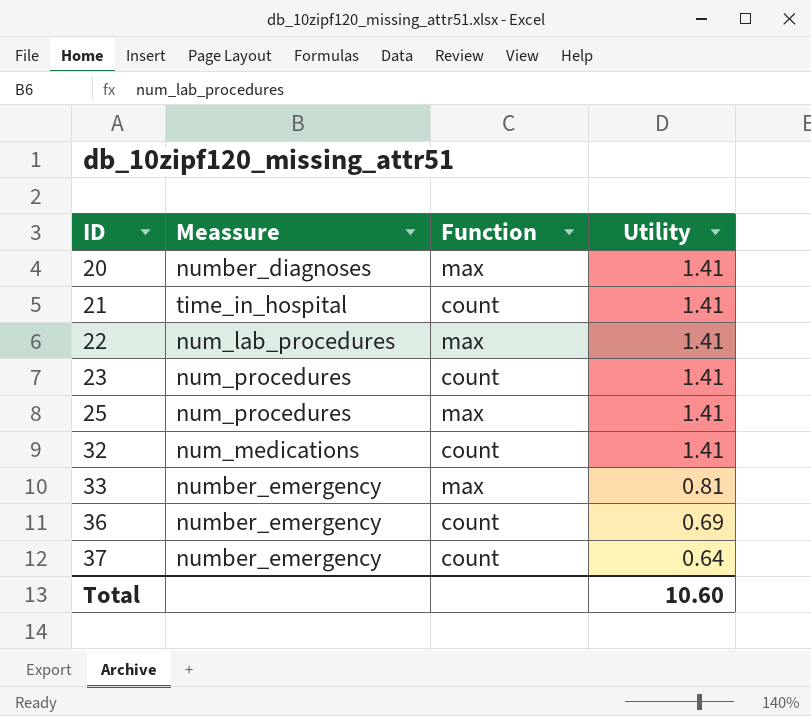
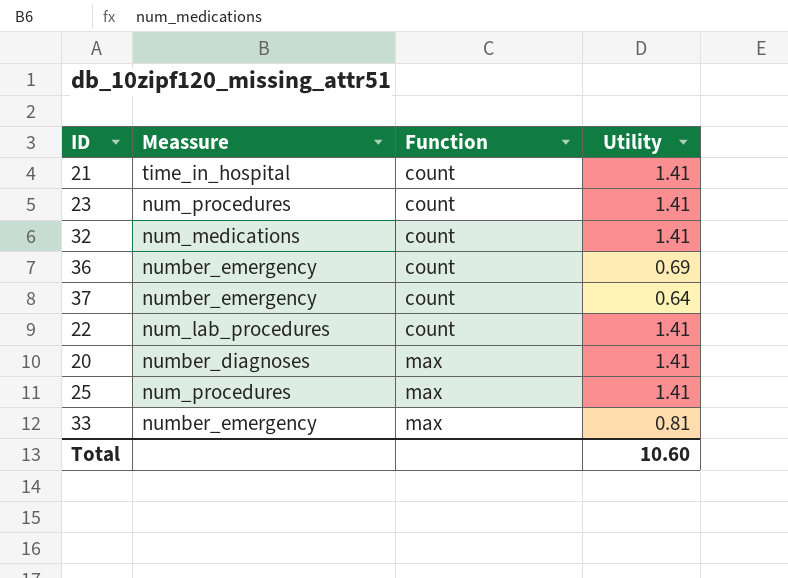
row order: ID ascending -> Function ascending
22 | Function: max -> count

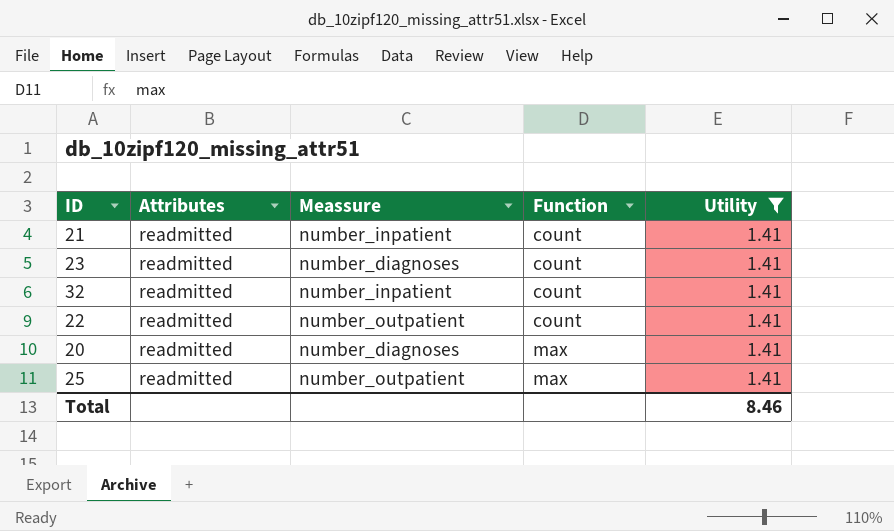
filter: none -> Utility = 1.41
column Attributes | position: none -> 2
21 | Meassure: time_in_hospital -> number_inpatient
23 | Meassure: num_procedures -> number_diagnoses
32 | Meassure: num_medications -> number_inpatient
22 | Meassure: num_lab_procedures -> number_outpatient
25 | Meassure: num_procedures -> number_outpatient
Total | Utility: 10.60 -> 8.46

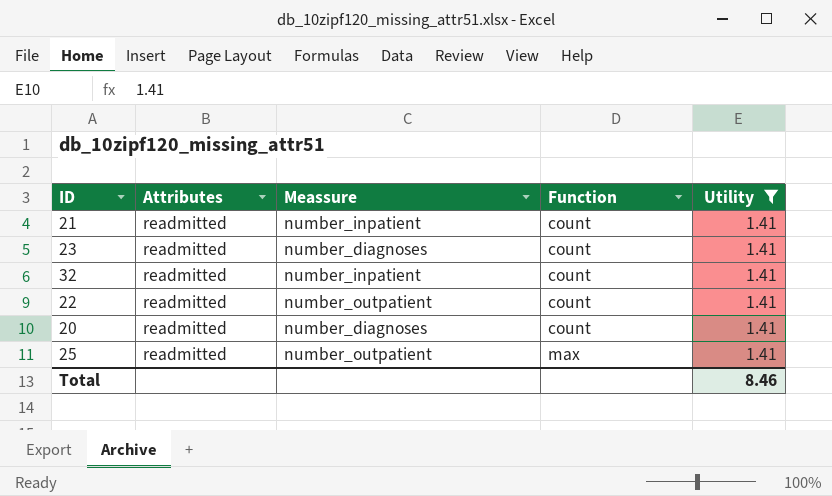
20 | Function: max -> count

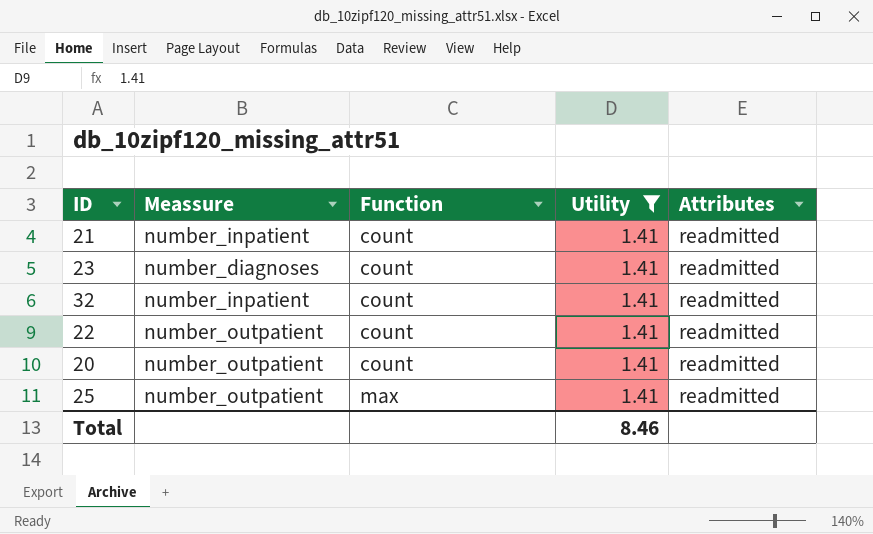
column Attributes | position: 2 -> 5
20 | Meassure: number_diagnoses -> number_outpatient

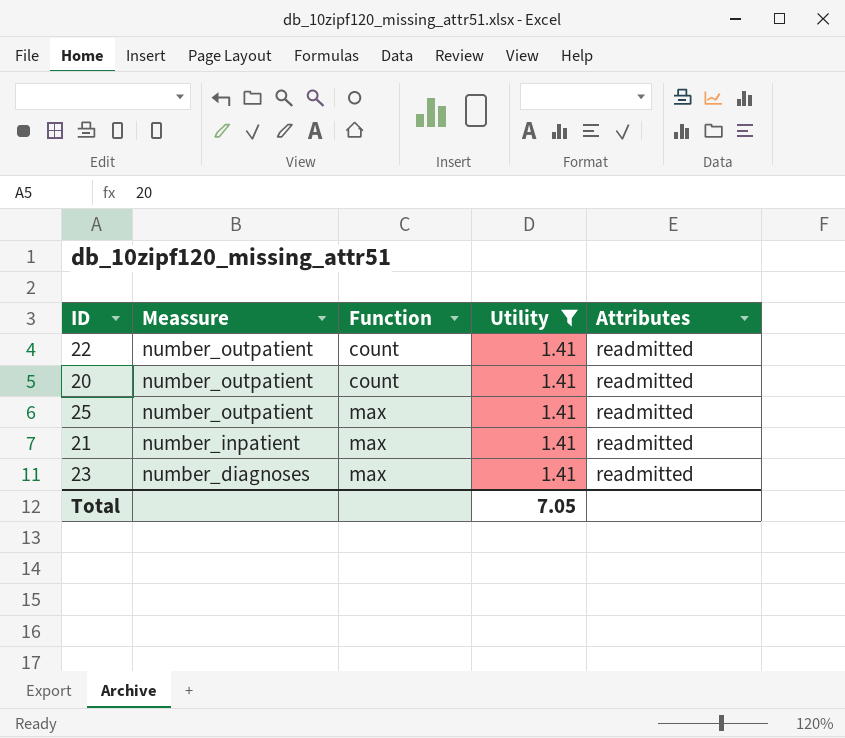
row order: Function ascending -> Meassure descending
row 32: number_inpatient | count | 1.41 | readmitted -> none
21 | Function: count -> max
23 | Function: count -> max
Total | Utility: 8.46 -> 7.05

